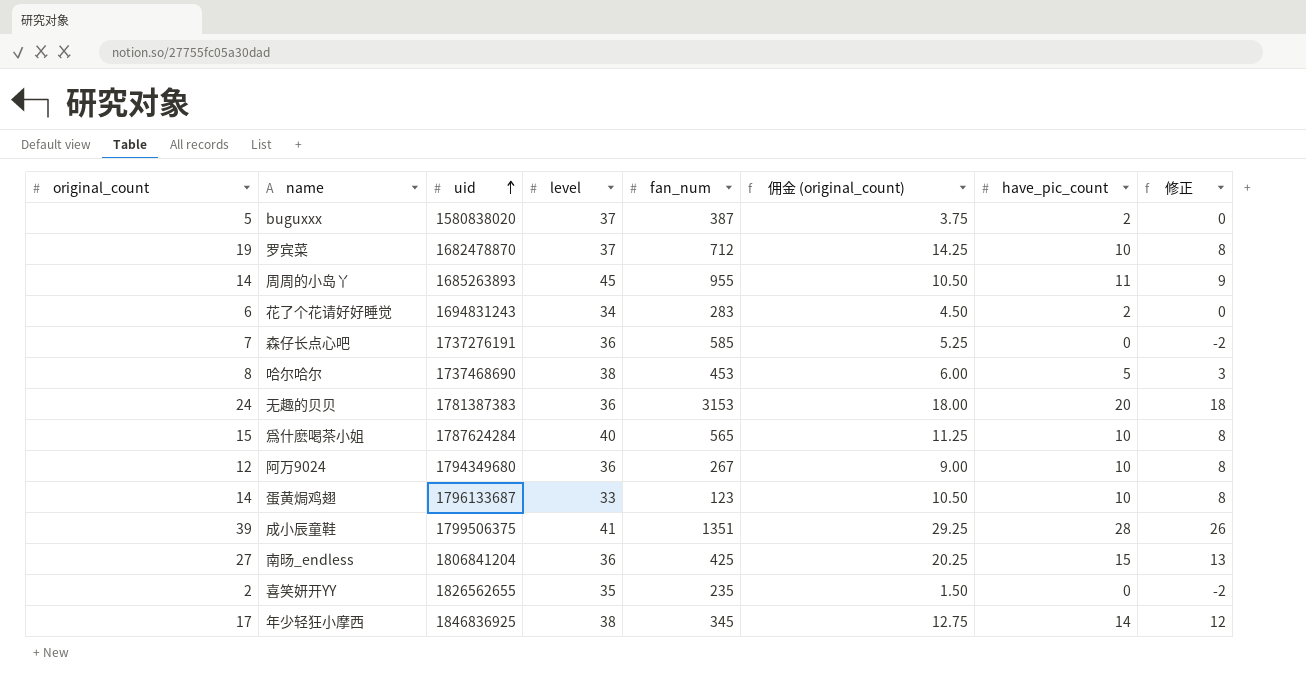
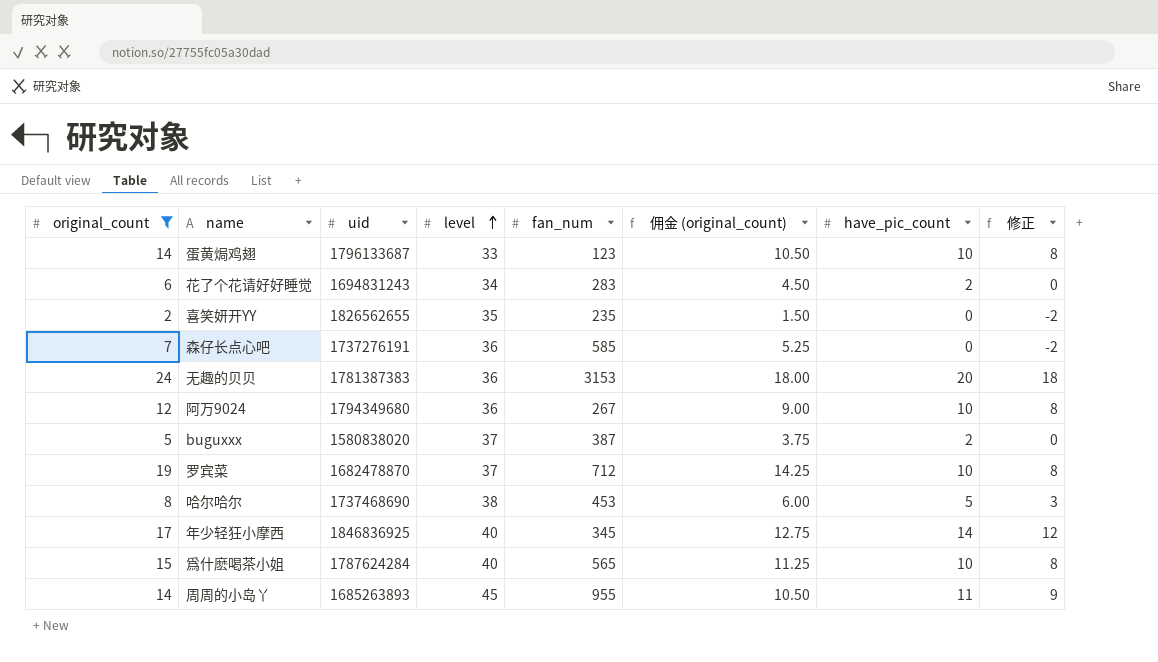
filter: none -> original_count <= 24
row order: uid ascending -> level ascending
年少轻狂小摩西 | level: 38 -> 40

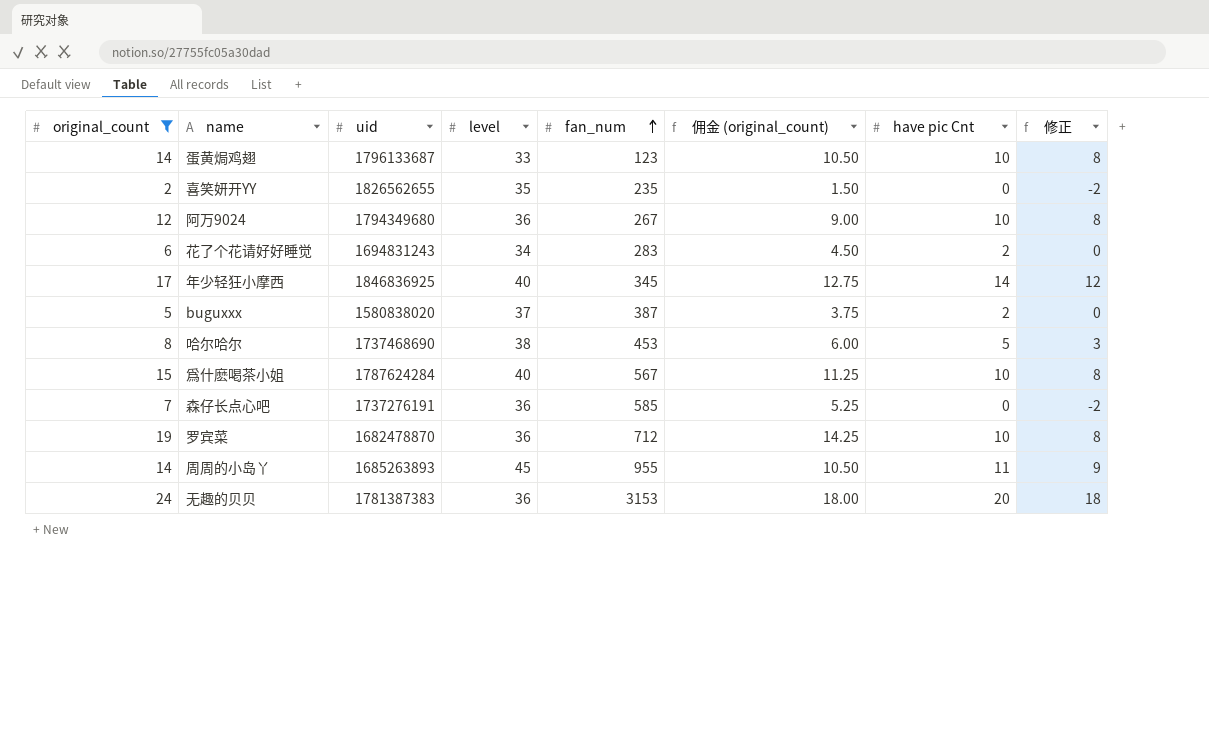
row order: level ascending -> fan_num ascending
column name: have_pic_count -> have pic Cnt
爲什麽喝茶小姐 | fan_num: 565 -> 567
罗宾菜 | level: 37 -> 36

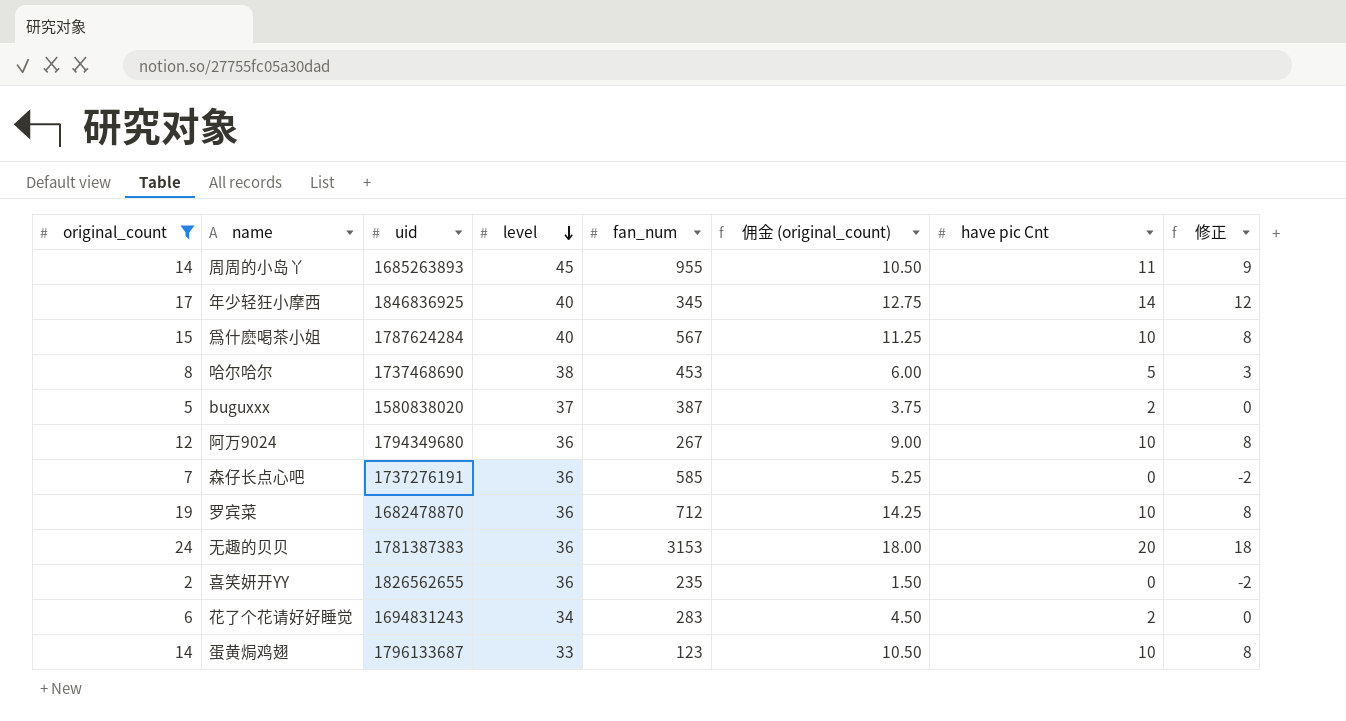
row order: fan_num ascending -> level descending
喜笑妍开YY | level: 35 -> 36

